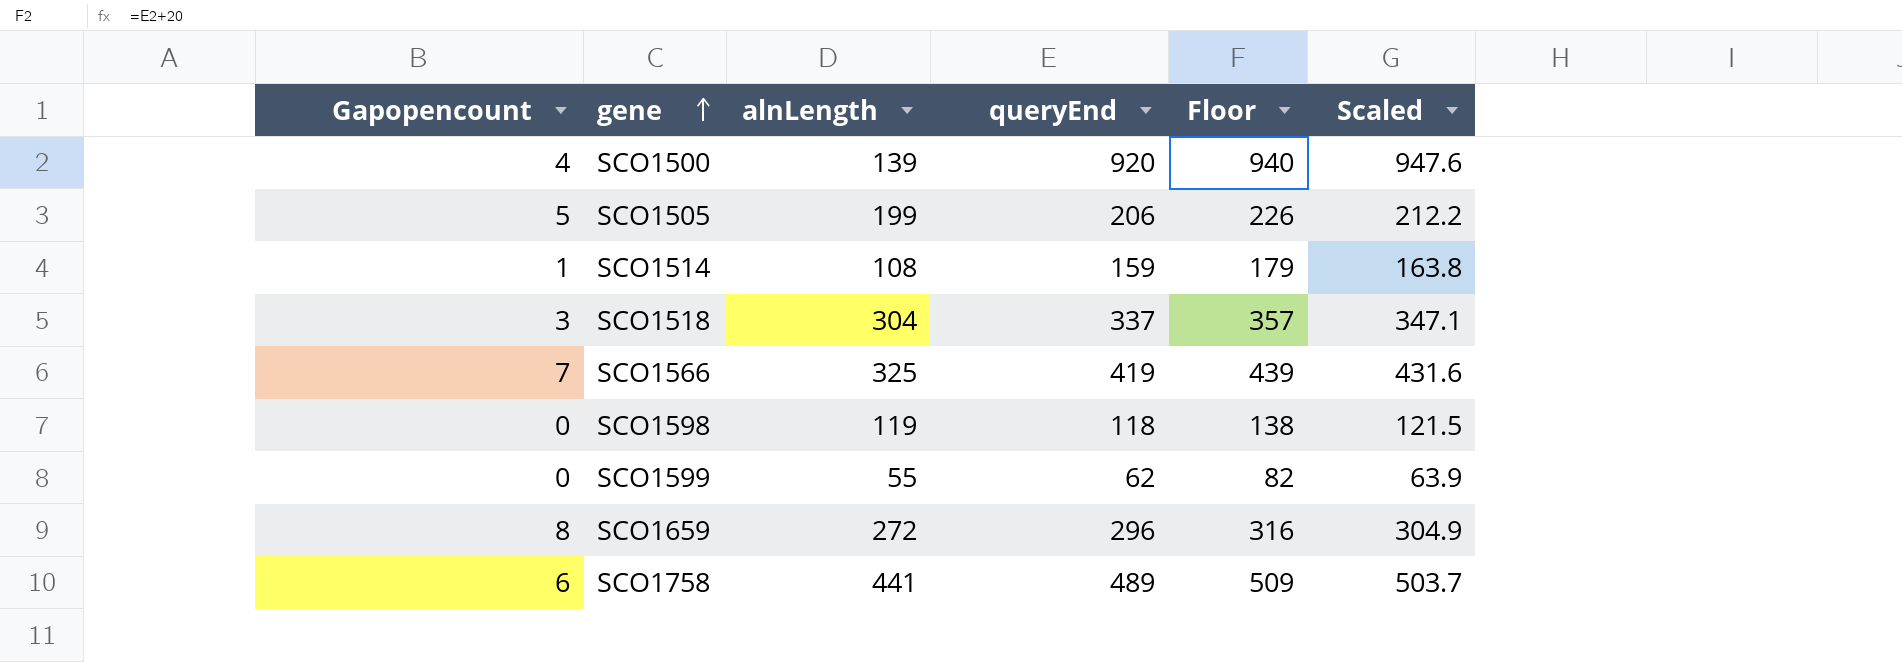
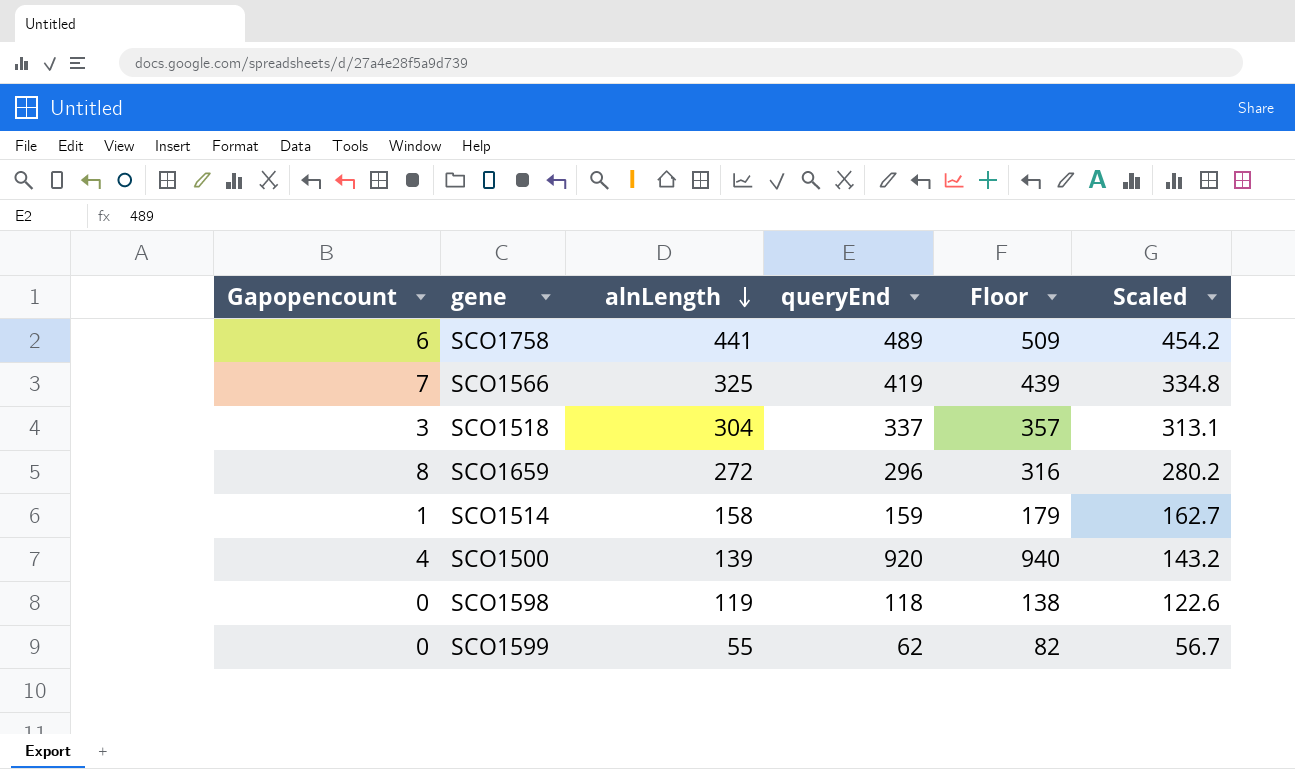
row order: gene ascending -> alnLength descending
column Scaled | formula: [queryEnd] * 1.03 -> [alnLength] * 1.03
row SCO1505: 5 | 199 | 206 | 226 | 212.2 -> none
SCO1514 | alnLength: 108 -> 158

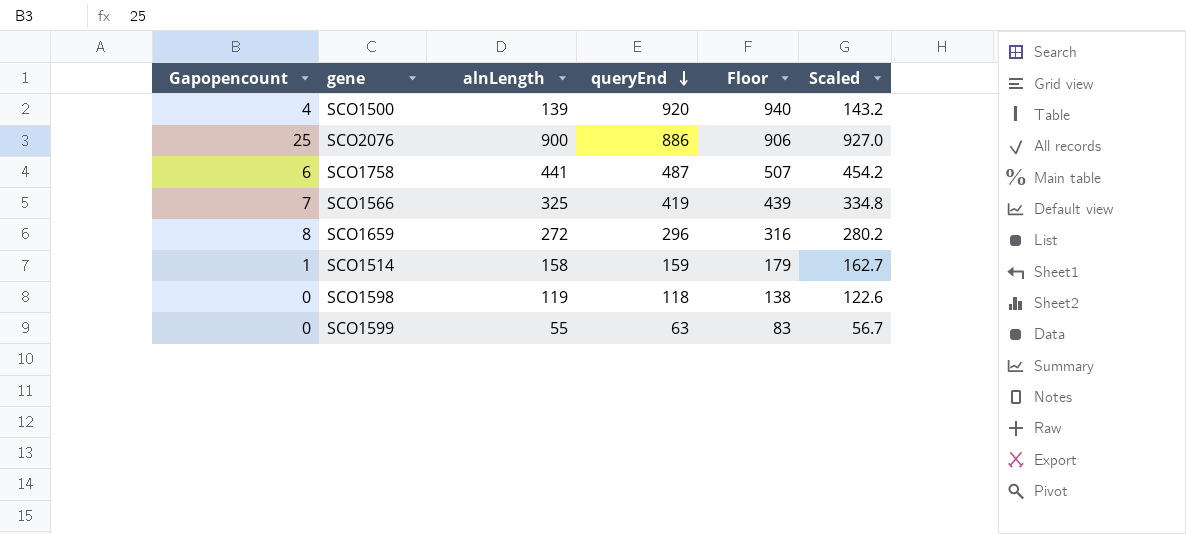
row order: alnLength descending -> queryEnd descending
row SCO1518: 3 | 304 | 337 | 357 | 313.1 -> none
row SCO2076: none -> 25 | 900 | 886 | 906 | 927.0
SCO1758 | queryEnd: 489 -> 487
SCO1758 | Floor: 509 -> 507
SCO1599 | queryEnd: 62 -> 63
SCO1599 | Floor: 82 -> 83

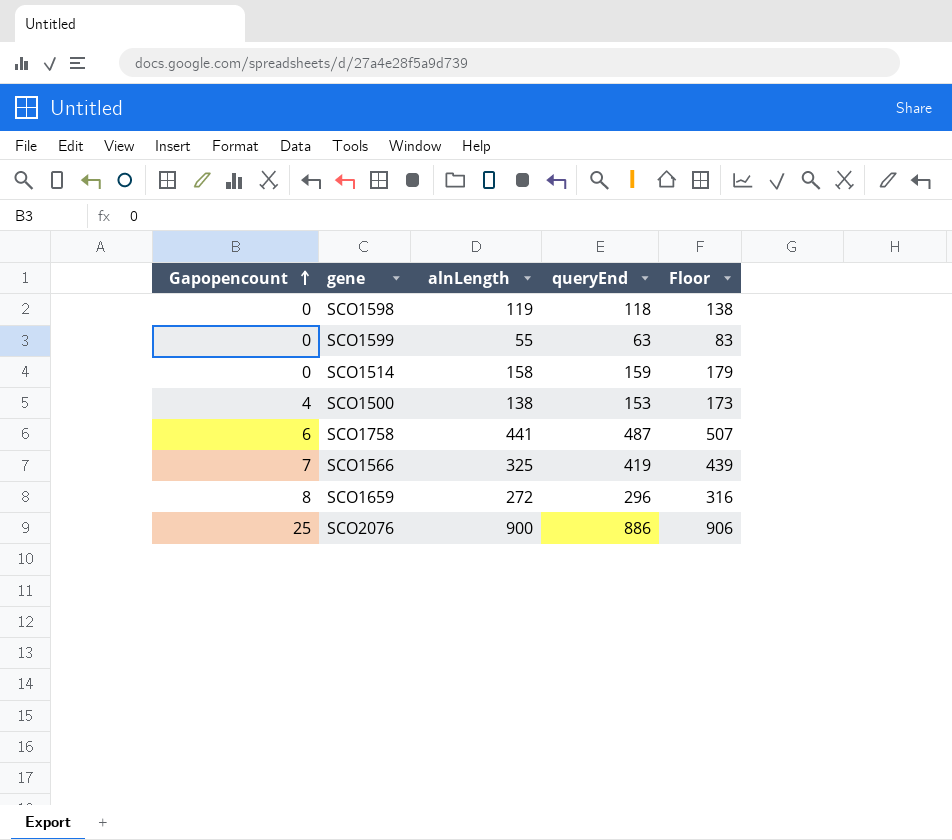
row order: queryEnd descending -> Gapopencount ascending
column Scaled | formula: [alnLength] * 1.03 -> none
SCO1514 | Gapopencount: 1 -> 0
SCO1500 | alnLength: 139 -> 138
SCO1500 | queryEnd: 920 -> 153
SCO1500 | Floor: 940 -> 173

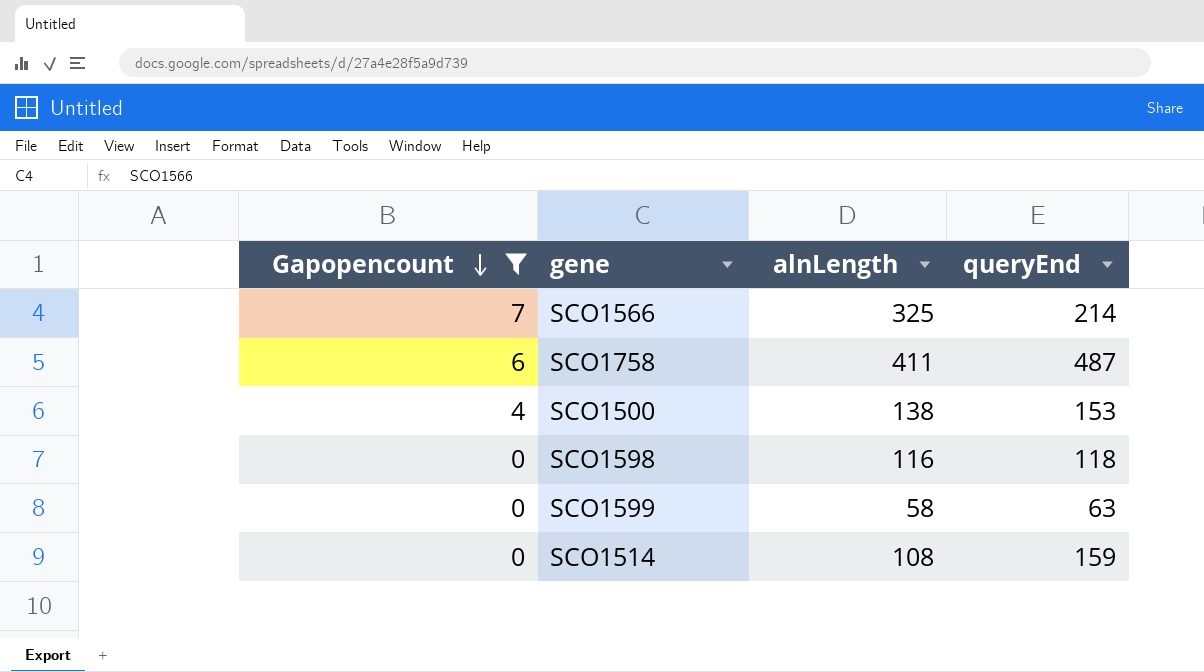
filter: none -> Gapopencount <= 7
row order: Gapopencount ascending -> Gapopencount descending
column Floor | formula: [queryEnd] + 20 -> none
SCO1566 | queryEnd: 419 -> 214
SCO1758 | alnLength: 441 -> 411
SCO1598 | alnLength: 119 -> 116
SCO1599 | alnLength: 55 -> 58
SCO1514 | alnLength: 158 -> 108

